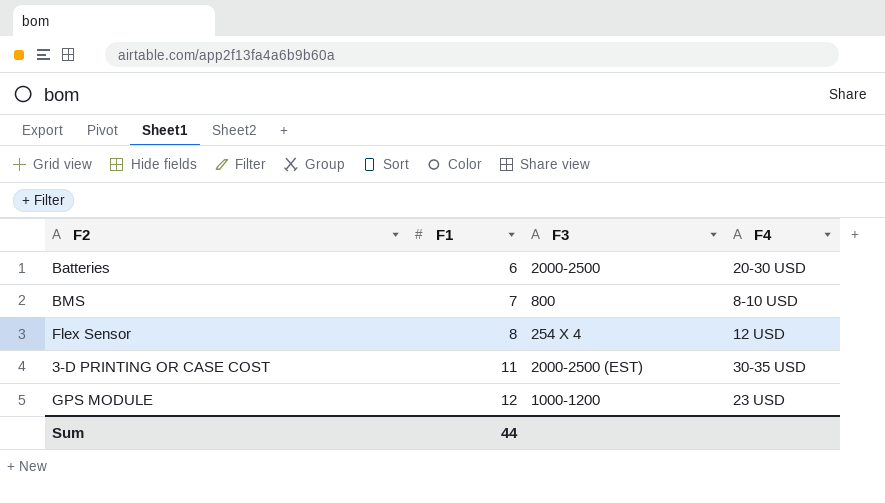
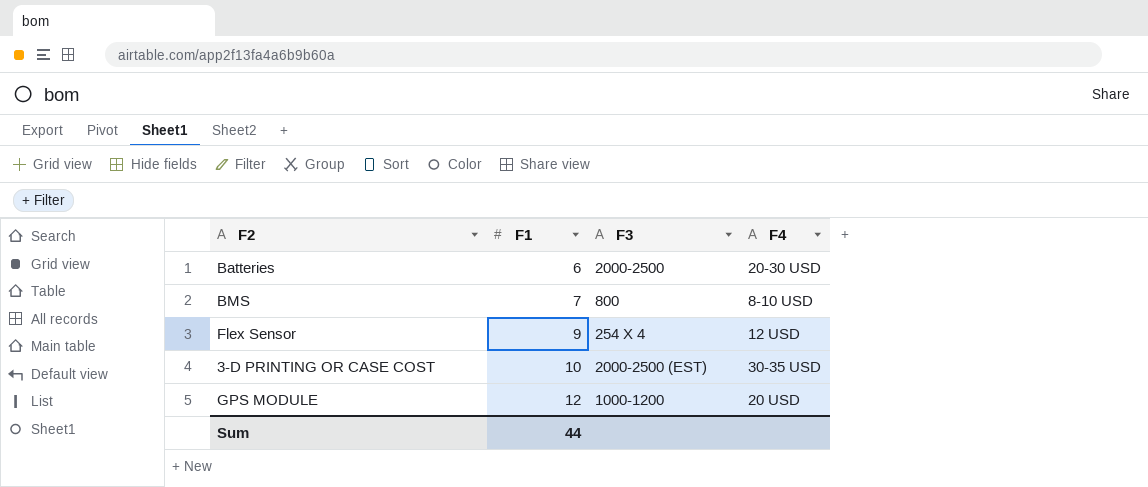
Flex Sensor | F1: 8 -> 9
3-D PRINTING OR CASE COST | F1: 11 -> 10
GPS MODULE | F4: 23 USD -> 20 USD

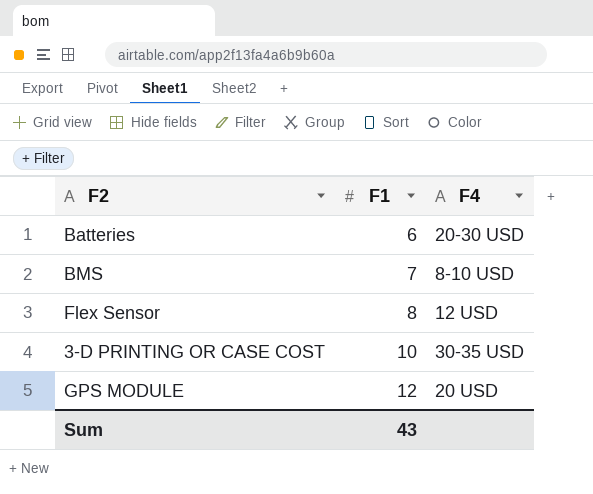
column F3 | position: 3 -> none
Flex Sensor | F1: 9 -> 8
Sum | F1: 44 -> 43

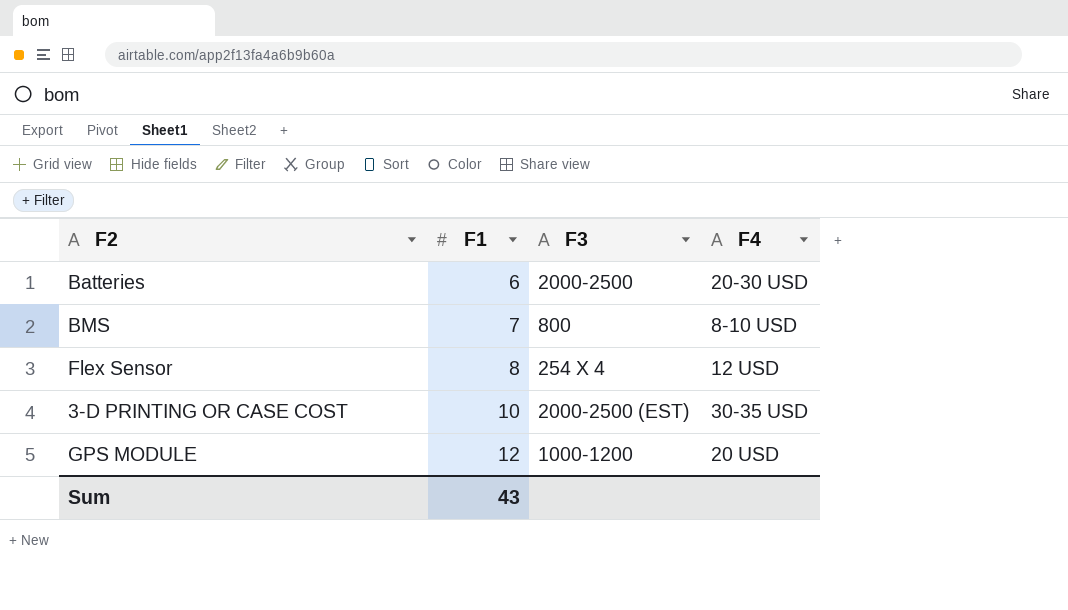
column F3 | position: none -> 3

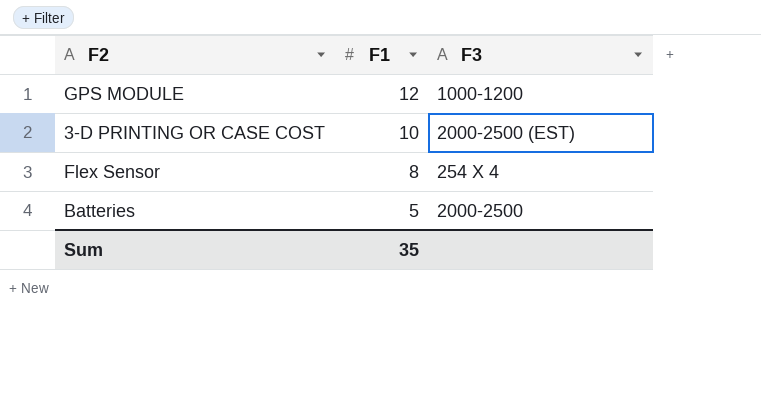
row order: F1 ascending -> F1 descending
column F4 | position: 4 -> none
row BMS: 7 | 800 | 8-10 USD -> none
Batteries | F1: 6 -> 5
Sum | F1: 43 -> 35

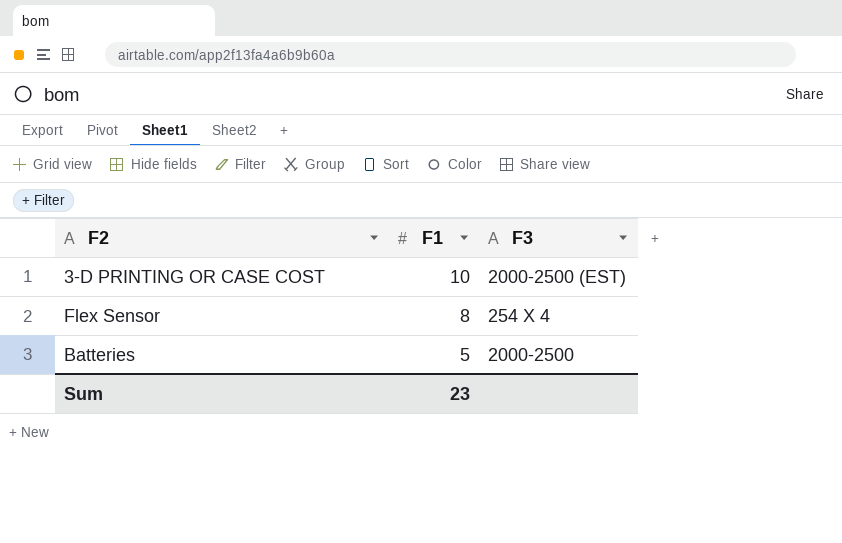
row GPS MODULE: 12 | 1000-1200 -> none
Sum | F1: 35 -> 23

